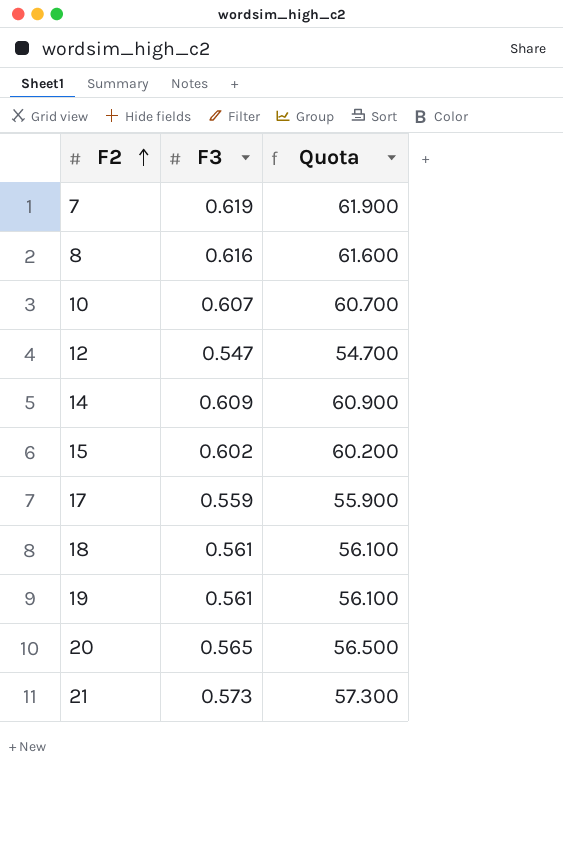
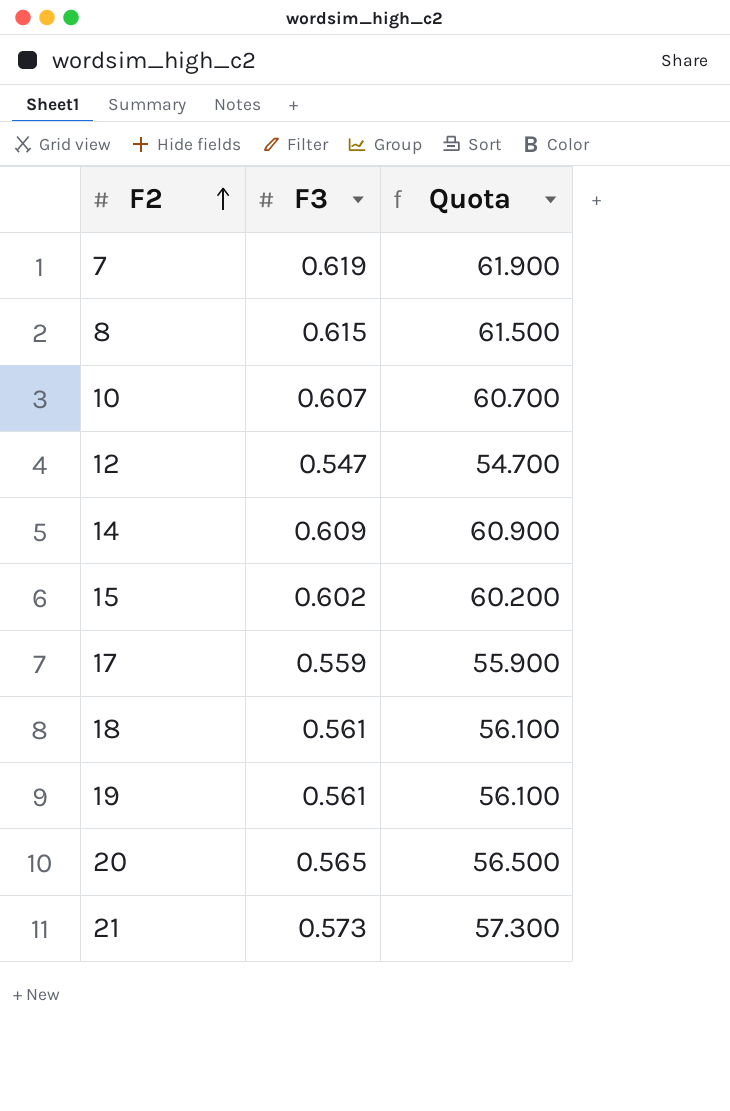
8 | F3: 0.616 -> 0.615
8 | Quota: 61.600 -> 61.500

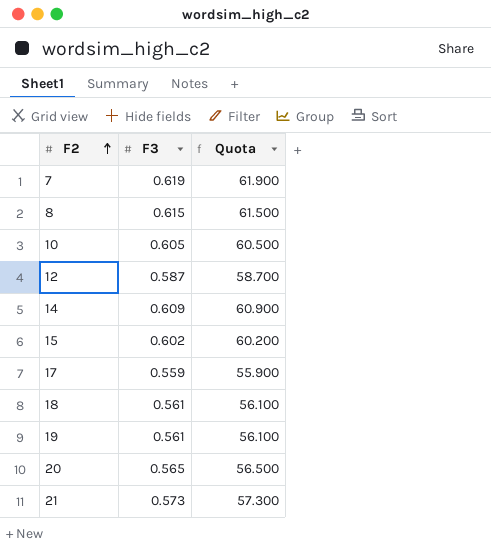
10 | F3: 0.607 -> 0.605
10 | Quota: 60.700 -> 60.500
12 | F3: 0.547 -> 0.587
12 | Quota: 54.700 -> 58.700

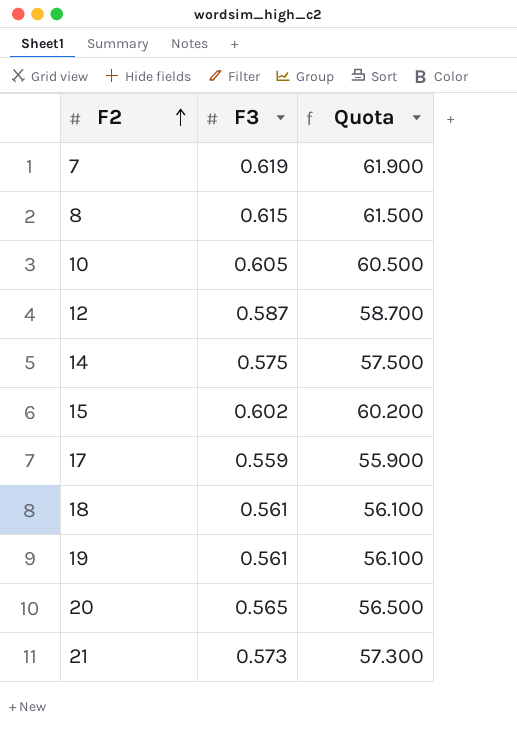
14 | F3: 0.609 -> 0.575
14 | Quota: 60.900 -> 57.500

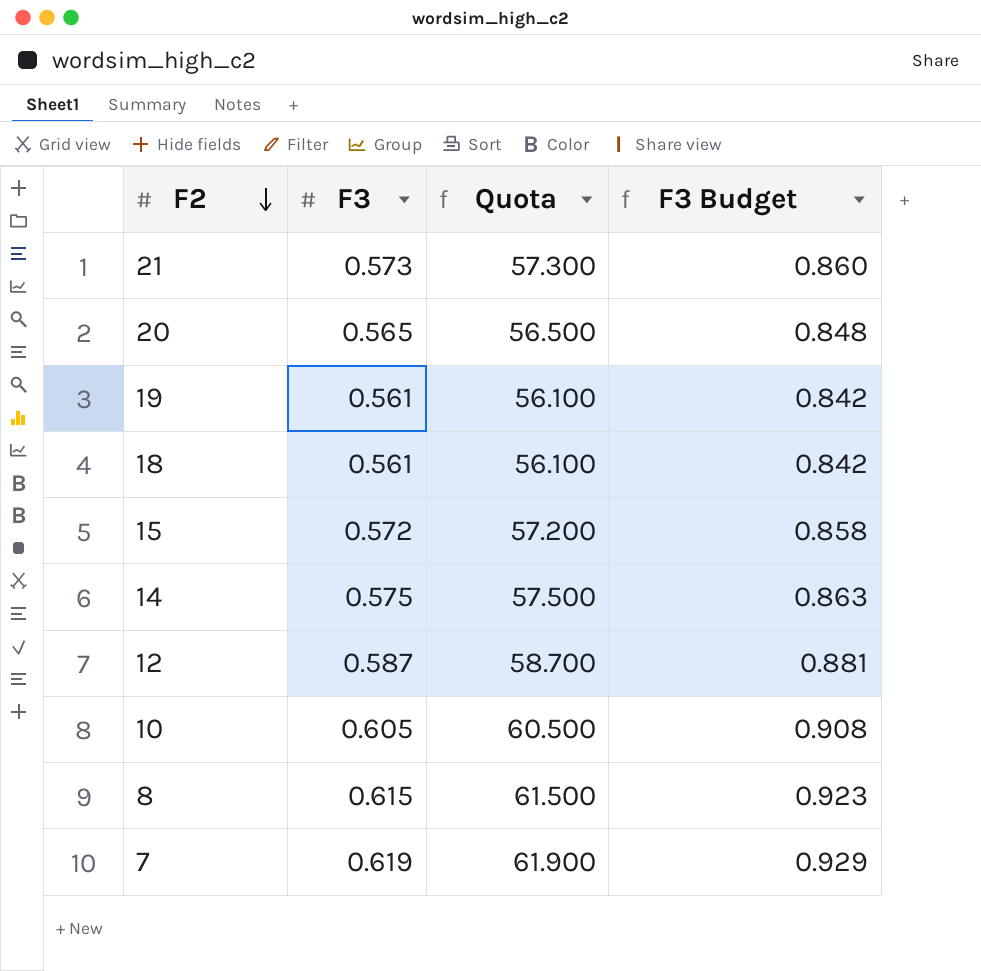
row order: F2 ascending -> F2 descending
column F3 Budget | formula: none -> [F3] * 1.5
row 17: 0.559 | 55.900 -> none
15 | F3: 0.602 -> 0.572
15 | Quota: 60.200 -> 57.200

